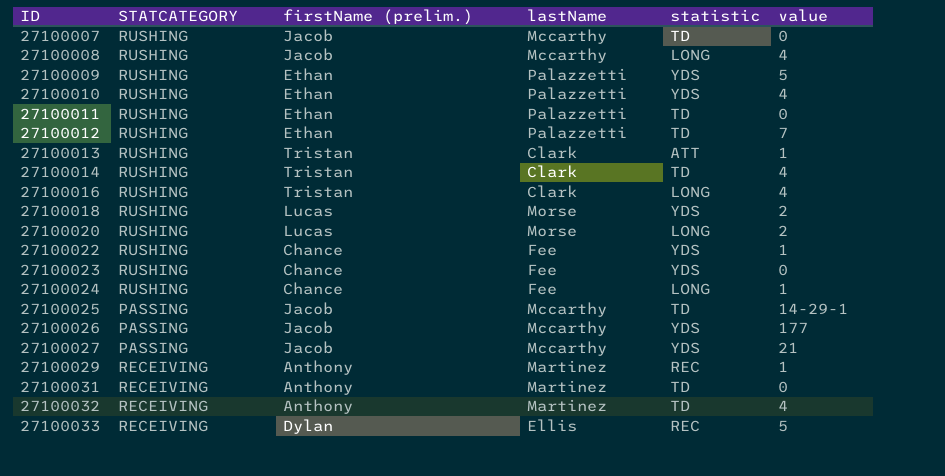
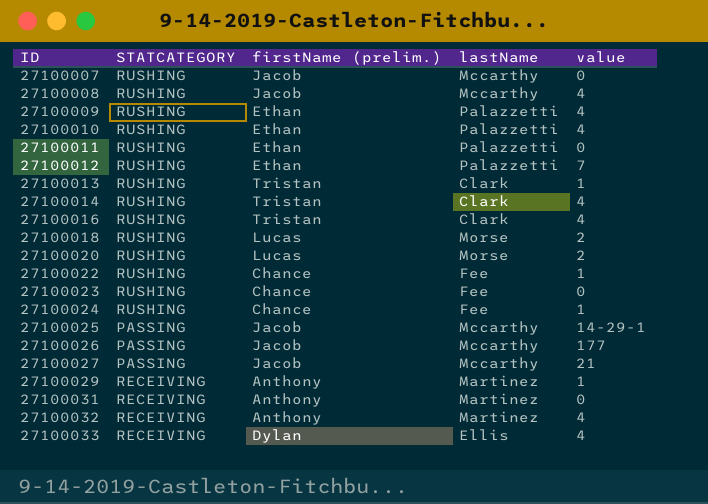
column statistic | position: 5 -> none
27100009 | value: 5 -> 4
27100033 | value: 5 -> 4

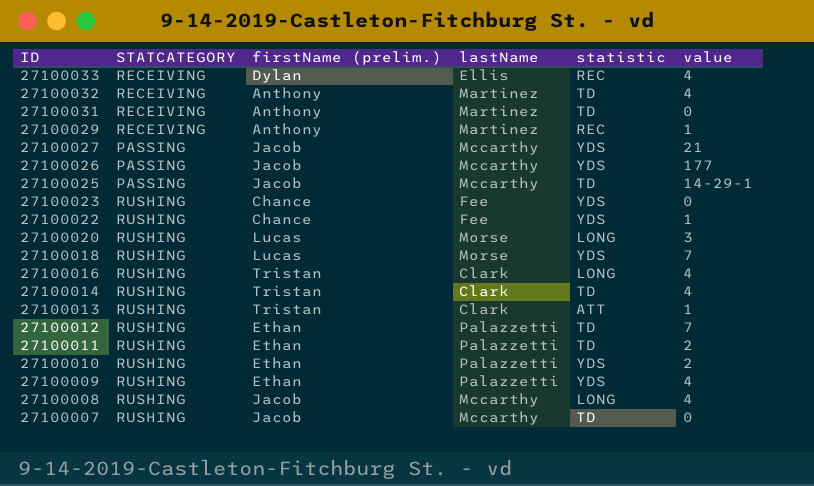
row order: ID ascending -> ID descending
column statistic | position: none -> 5
row 27100024: RUSHING | Chance | Fee | 1 -> none
27100020 | value: 2 -> 3
27100018 | value: 2 -> 7
27100011 | value: 0 -> 2
27100010 | value: 4 -> 2

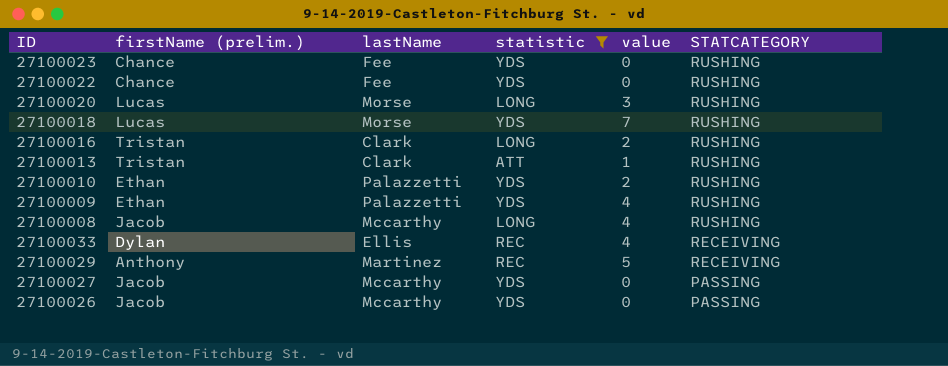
filter: none -> statistic != TD
row order: ID descending -> STATCATEGORY descending
column STATCATEGORY | position: 2 -> 6
27100022 | value: 1 -> 0
27100016 | value: 4 -> 2
27100029 | value: 1 -> 5
27100027 | value: 21 -> 0
27100026 | value: 177 -> 0

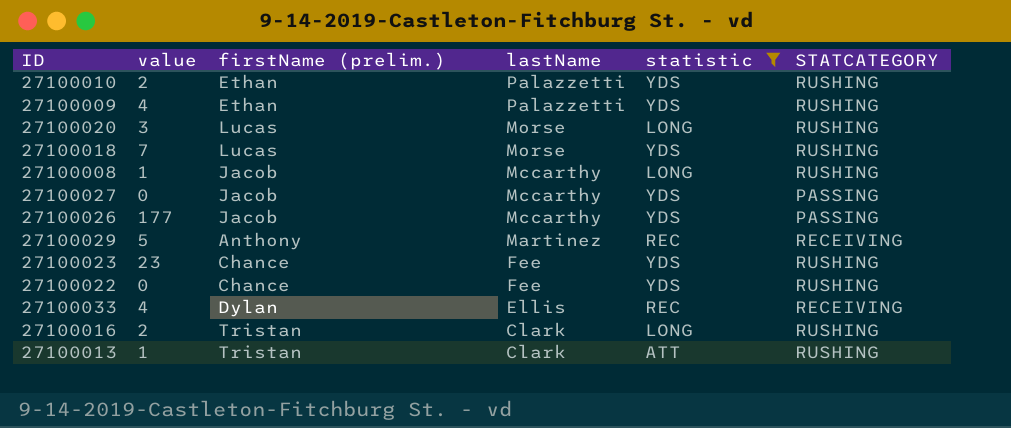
row order: STATCATEGORY descending -> lastName descending
column value | position: 5 -> 2
27100008 | value: 4 -> 1
27100026 | value: 0 -> 177
27100023 | value: 0 -> 23

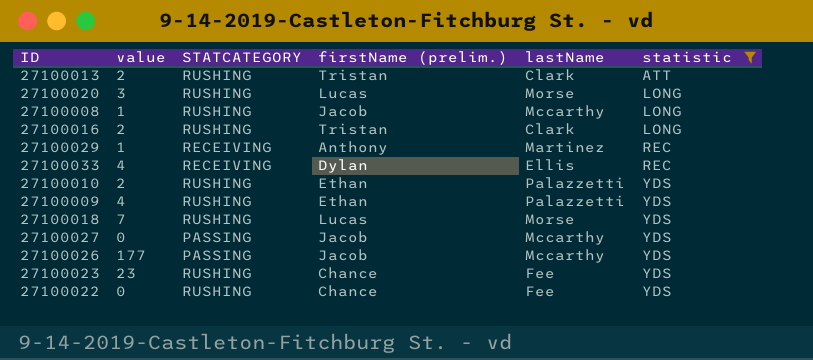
row order: lastName descending -> statistic ascending
column STATCATEGORY | position: 6 -> 3
27100013 | value: 1 -> 2
27100029 | value: 5 -> 1

